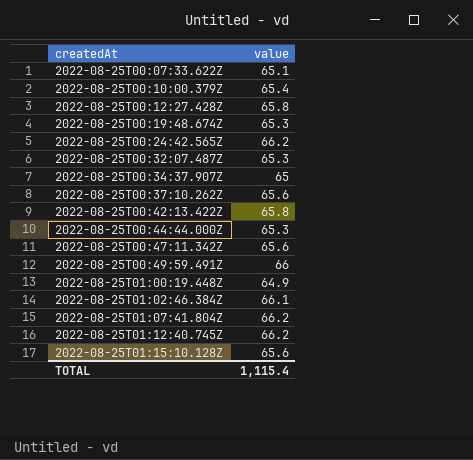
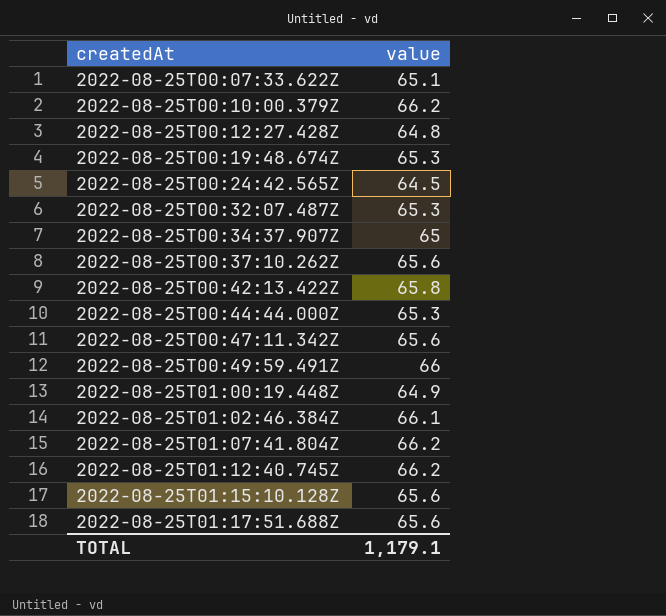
2022-08-25T00:10:00.379Z | value: 65.4 -> 66.2
2022-08-25T00:12:27.428Z | value: 65.8 -> 64.8
2022-08-25T00:24:42.565Z | value: 66.2 -> 64.5
row 2022-08-25T01:17:51.688Z: none -> 65.6
TOTAL | value: 1,115.4 -> 1,179.1

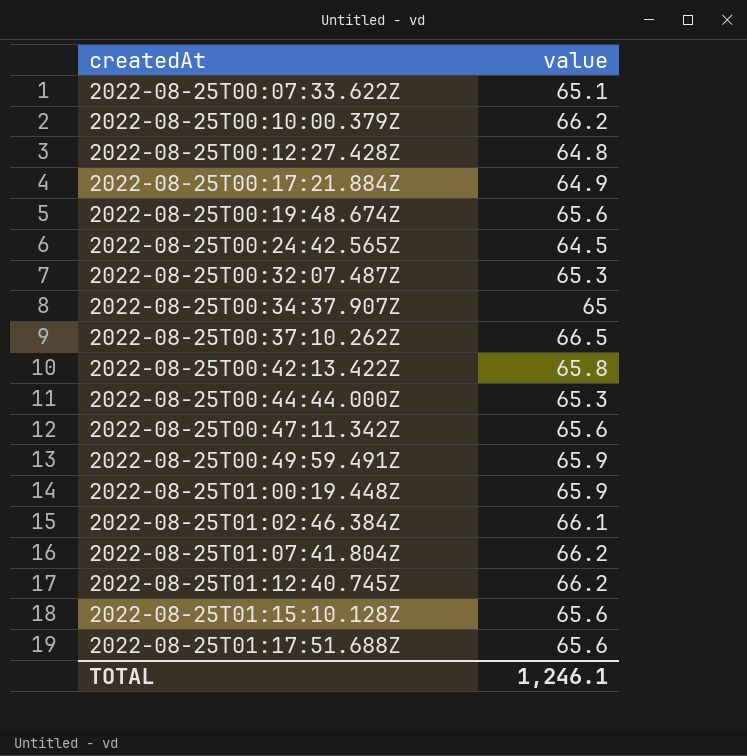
row 2022-08-25T00:17:21.884Z: none -> 64.9
2022-08-25T00:19:48.674Z | value: 65.3 -> 65.6
2022-08-25T00:37:10.262Z | value: 65.6 -> 66.5
2022-08-25T00:49:59.491Z | value: 66 -> 65.9
2022-08-25T01:00:19.448Z | value: 64.9 -> 65.9
TOTAL | value: 1,179.1 -> 1,246.1

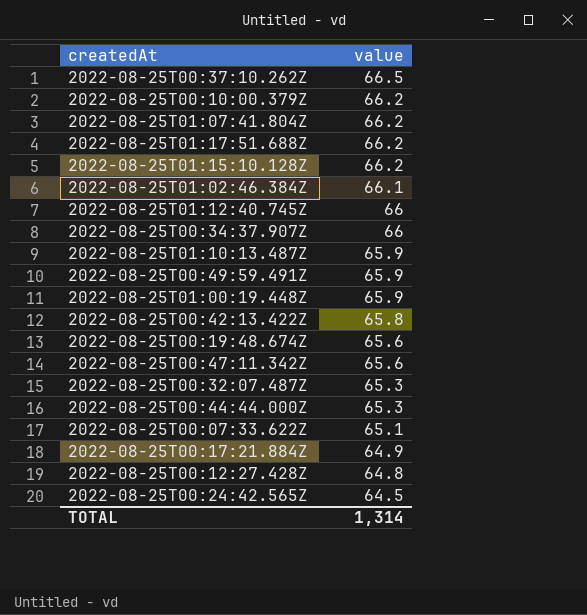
row order: createdAt ascending -> value descending
2022-08-25T01:17:51.688Z | value: 65.6 -> 66.2
2022-08-25T01:15:10.128Z | value: 65.6 -> 66.2
2022-08-25T01:12:40.745Z | value: 66.2 -> 66
2022-08-25T00:34:37.907Z | value: 65 -> 66
row 2022-08-25T01:10:13.487Z: none -> 65.9
TOTAL | value: 1,246.1 -> 1,314

